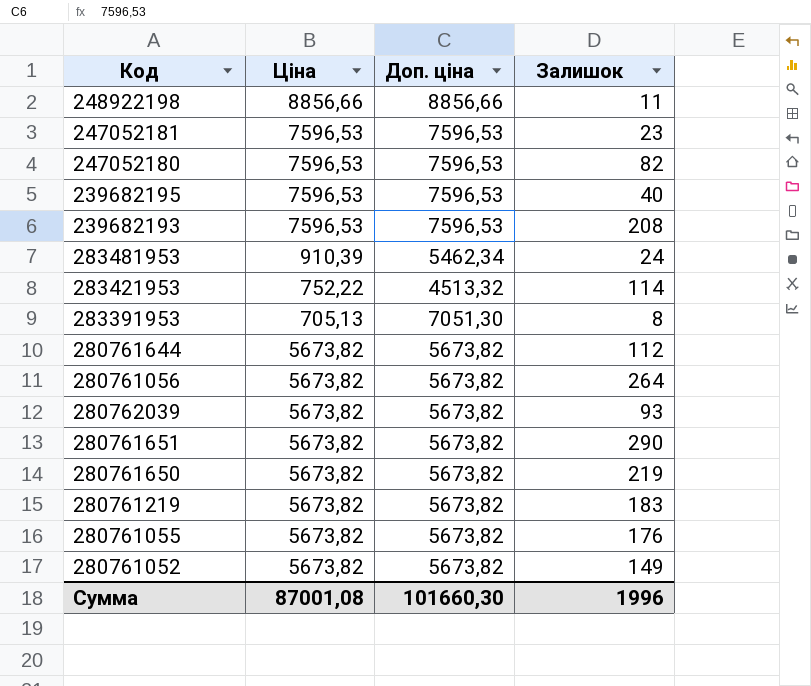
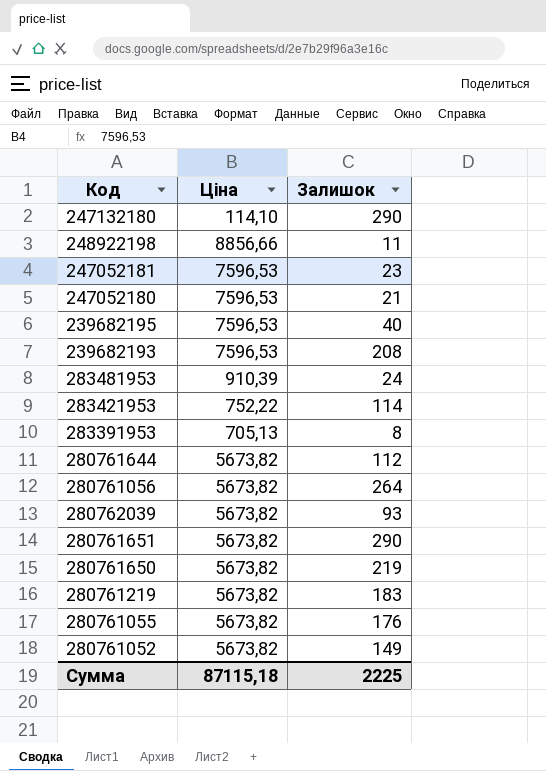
column Доп. ціна | position: 3 -> none
row 247132180: none -> 114,10 | 290
247052180 | Залишок: 82 -> 21
Сумма | Ціна: 87001,08 -> 87115,18
Сумма | Залишок: 1996 -> 2225

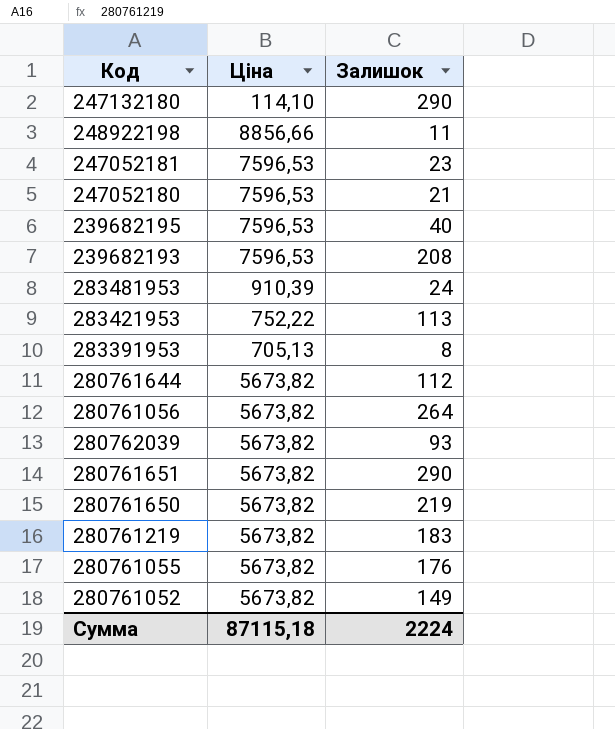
283421953 | Залишок: 114 -> 113
Сумма | Залишок: 2225 -> 2224

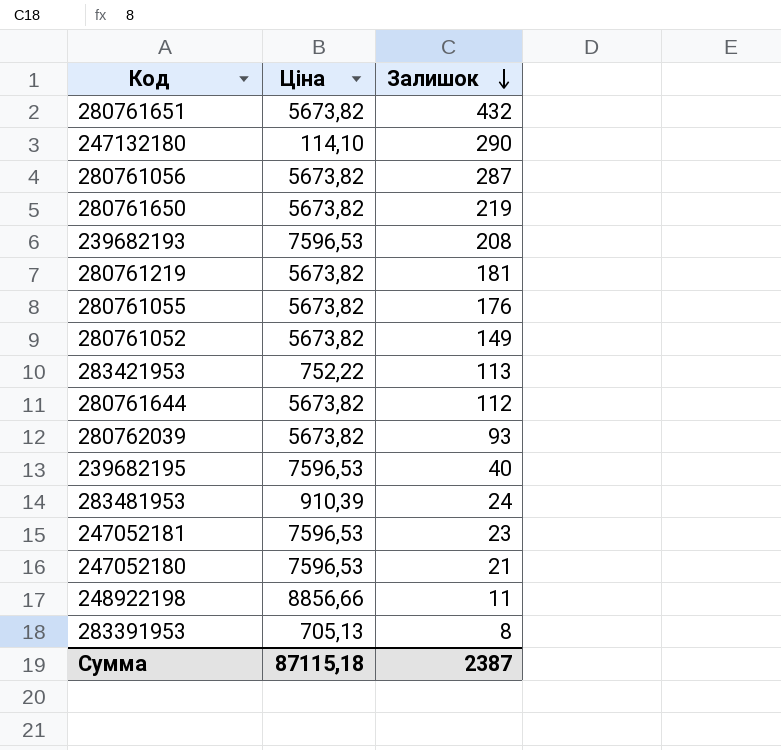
row order: none -> Залишок descending
280761651 | Залишок: 290 -> 432
280761056 | Залишок: 264 -> 287
280761219 | Залишок: 183 -> 181
Сумма | Залишок: 2224 -> 2387

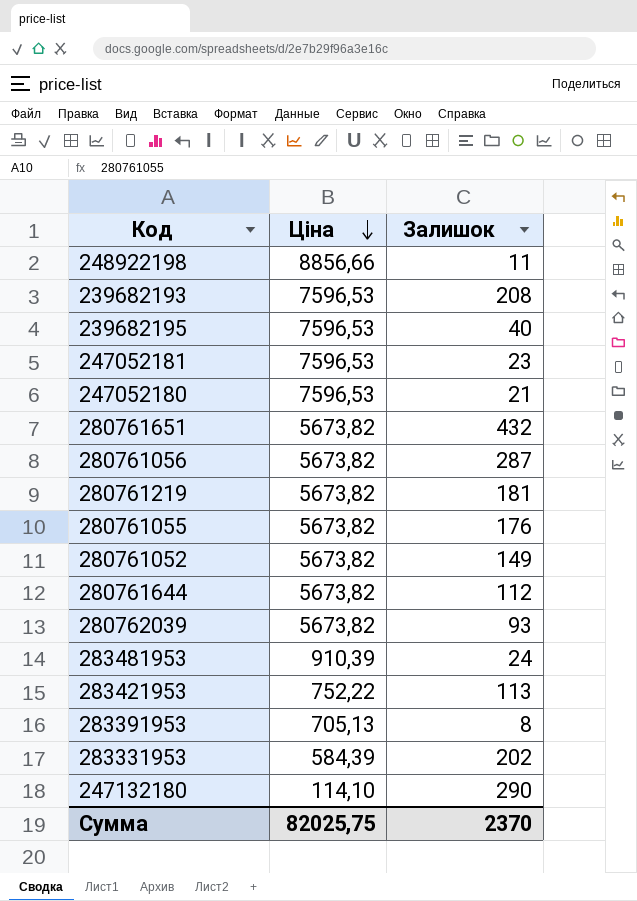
row order: Залишок descending -> Ціна descending
row 280761650: 5673,82 | 219 -> none
row 283331953: none -> 584,39 | 202
Сумма | Ціна: 87115,18 -> 82025,75
Сумма | Залишок: 2387 -> 2370

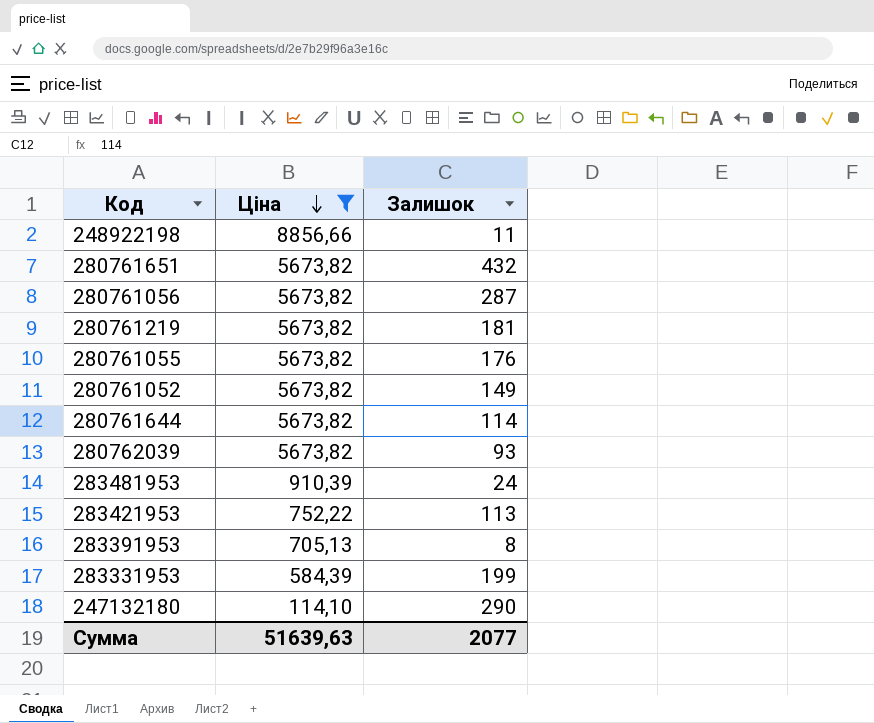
filter: none -> Ціна != 7596,53
280761644 | Залишок: 112 -> 114
283331953 | Залишок: 202 -> 199
Сумма | Ціна: 82025,75 -> 51639,63
Сумма | Залишок: 2370 -> 2077

